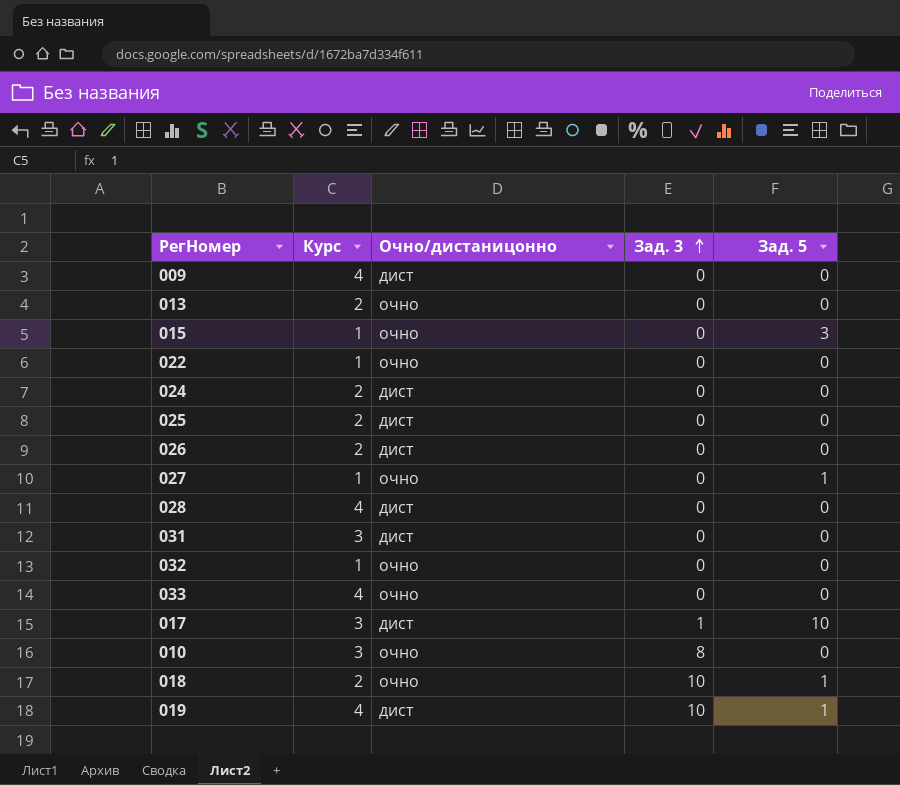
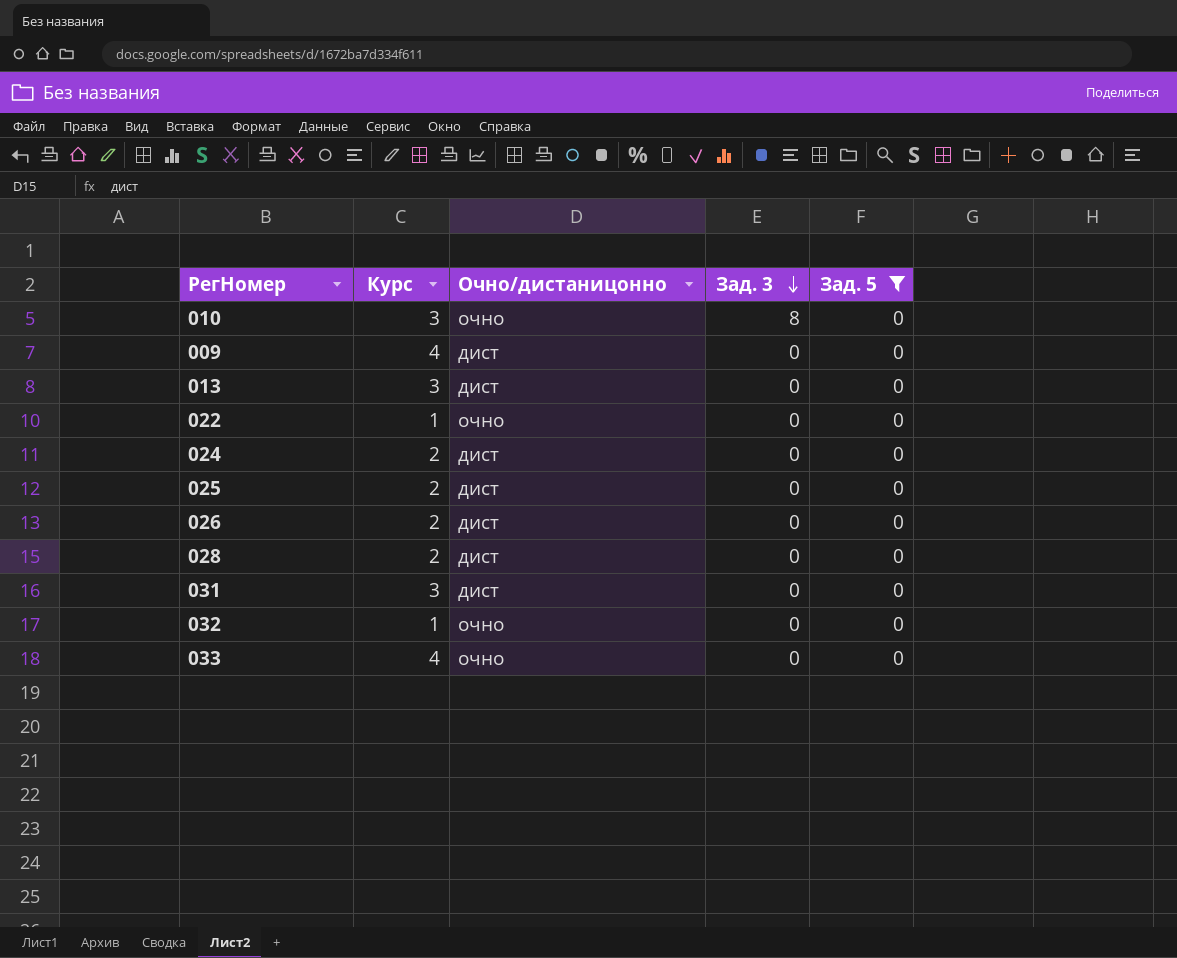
filter: none -> Зад. 5 = 0
row order: Зад. 3 ascending -> Зад. 3 descending
013 | Курс: 2 -> 3
013 | Очно/дистаницонно: очно -> дист
028 | Курс: 4 -> 2

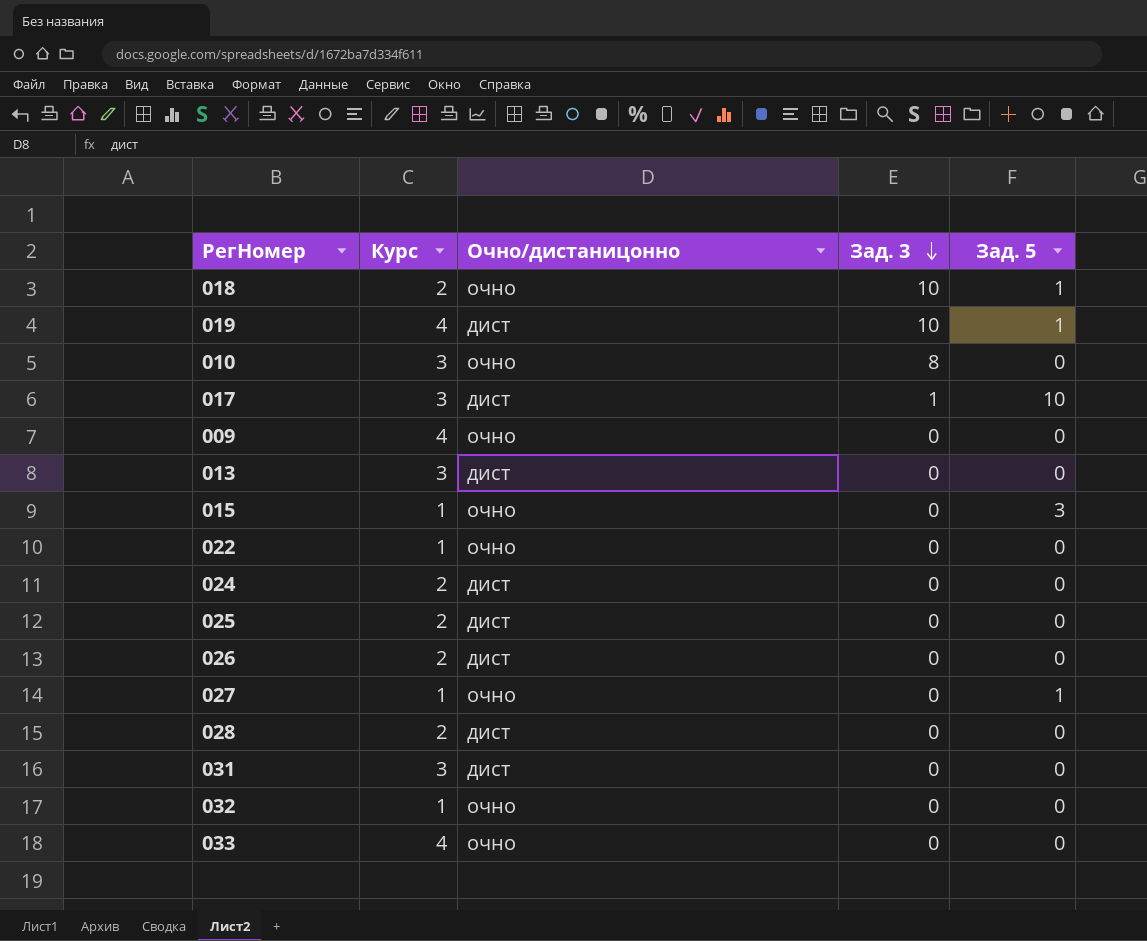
filter: Зад. 5 = 0 -> none
009 | Очно/дистаницонно: дист -> очно

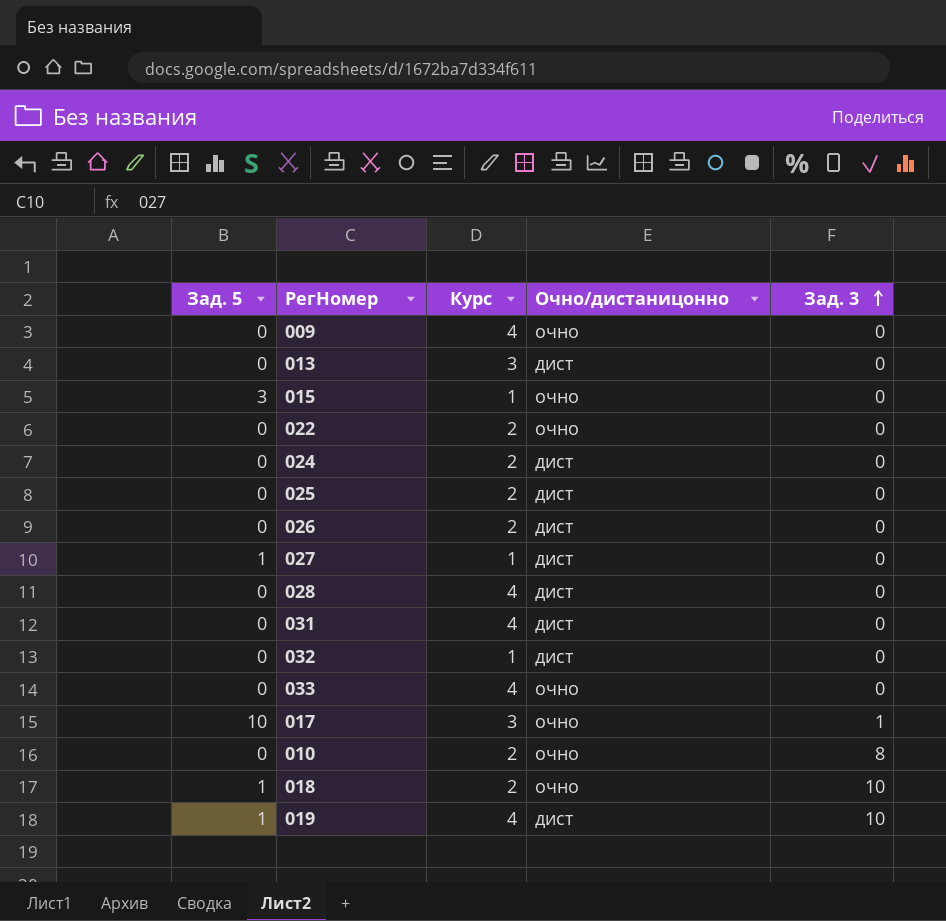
row order: Зад. 3 descending -> Зад. 3 ascending
column Зад. 5 | position: 5 -> 1
022 | Курс: 1 -> 2
027 | Очно/дистаницонно: очно -> дист
028 | Курс: 2 -> 4
031 | Курс: 3 -> 4
032 | Очно/дистаницонно: очно -> дист
017 | Очно/дистаницонно: дист -> очно
010 | Курс: 3 -> 2

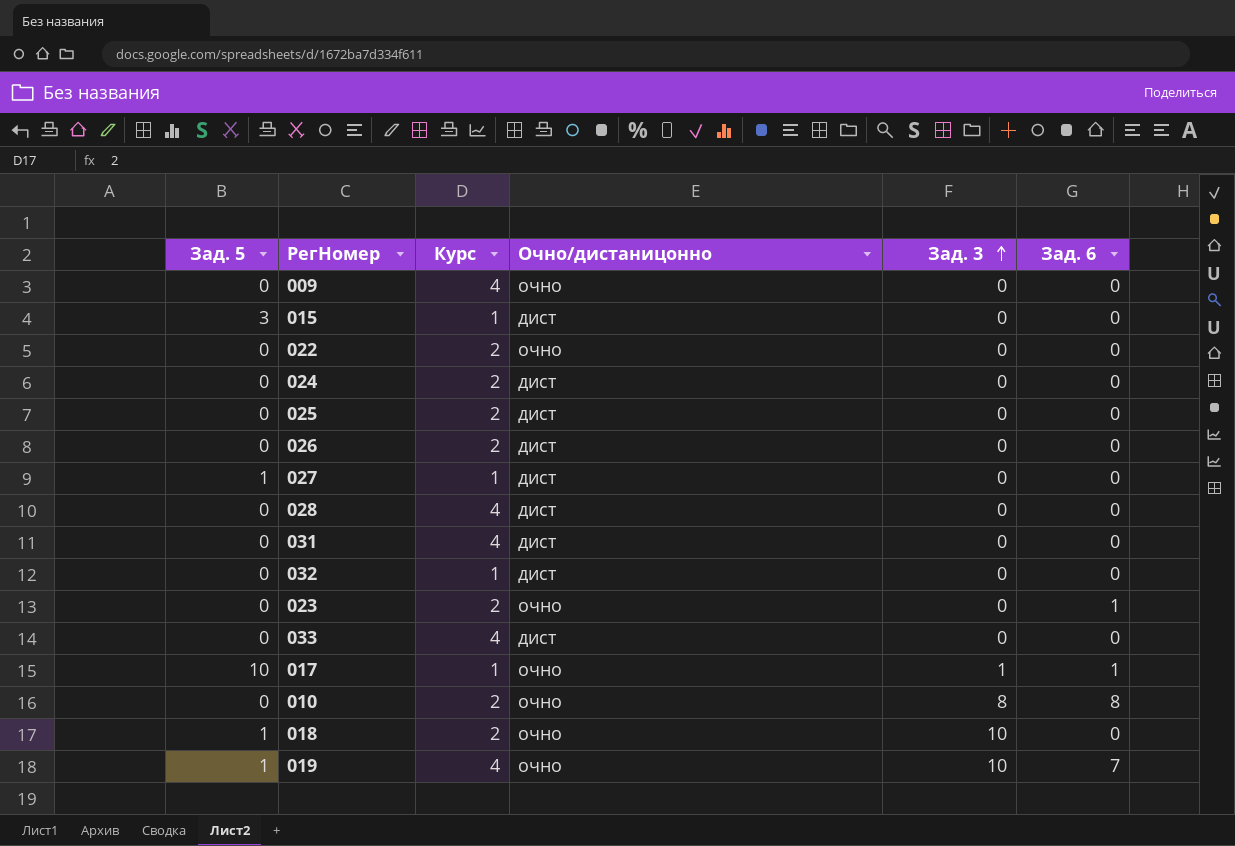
column Зад. 6 | position: none -> 6
row 013: 0 | 3 | дист | 0 -> none
015 | Очно/дистаницонно: очно -> дист
row 023: none -> 0 | 2 | очно | 0 | 1
033 | Очно/дистаницонно: очно -> дист
017 | Курс: 3 -> 1
019 | Очно/дистаницонно: дист -> очно

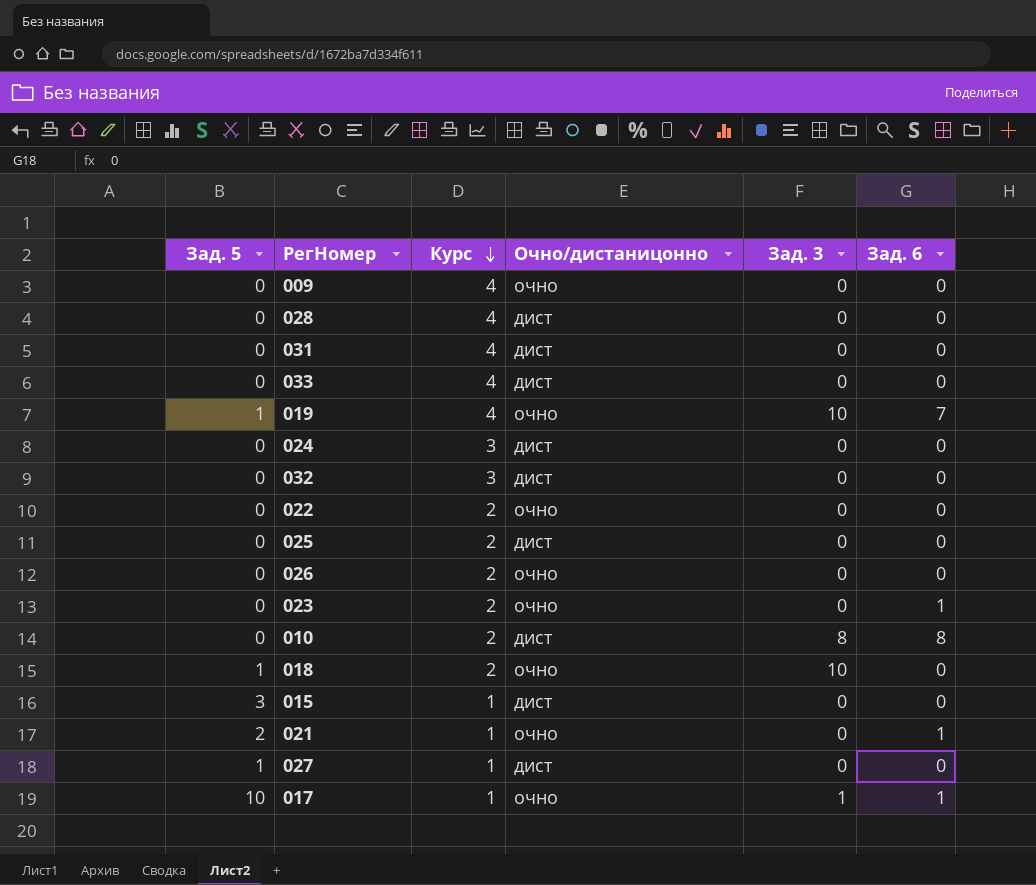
row order: Зад. 3 ascending -> Курс descending
024 | Курс: 2 -> 3
032 | Курс: 1 -> 3
026 | Очно/дистаницонно: дист -> очно
010 | Очно/дистаницонно: очно -> дист
row 021: none -> 2 | 1 | очно | 0 | 1

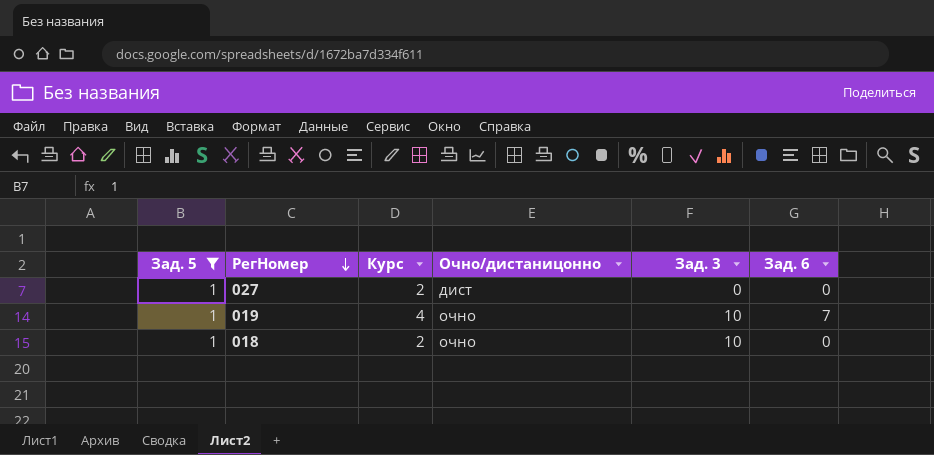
filter: none -> Зад. 5 = 1
row order: Курс descending -> РегНомер descending
027 | Курс: 1 -> 2

